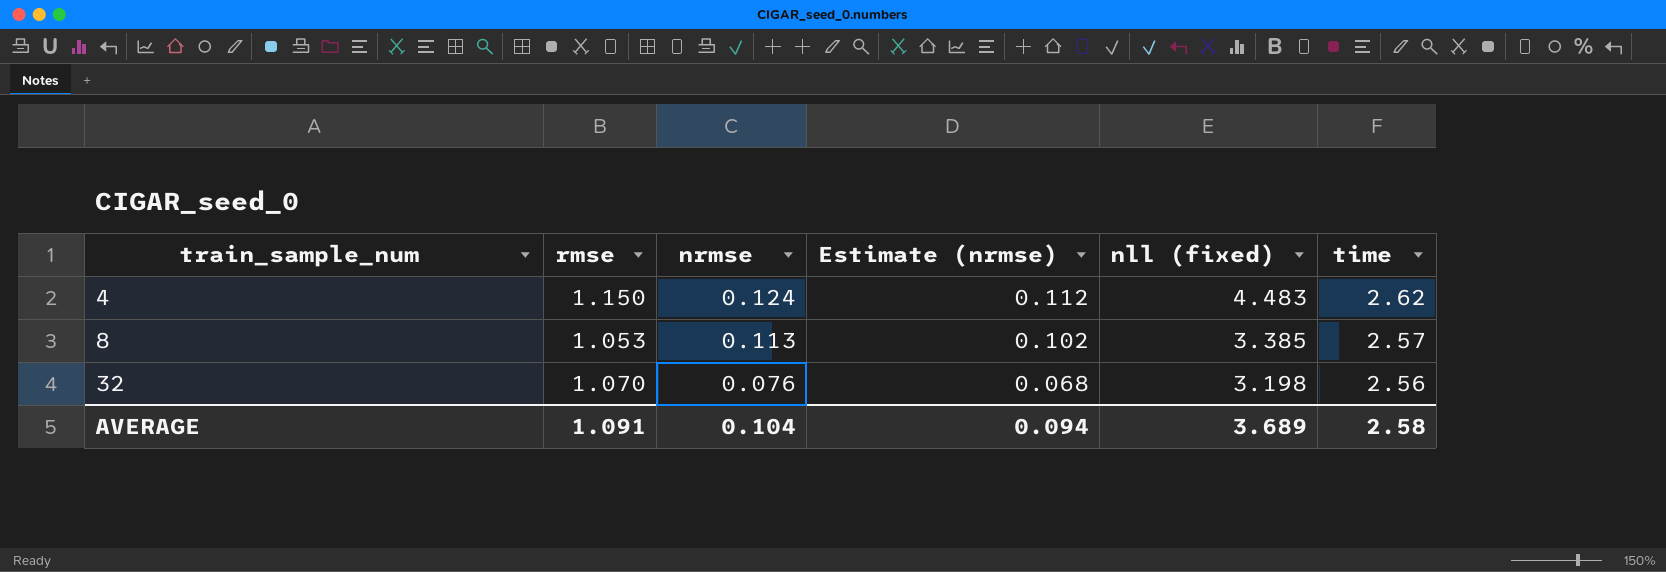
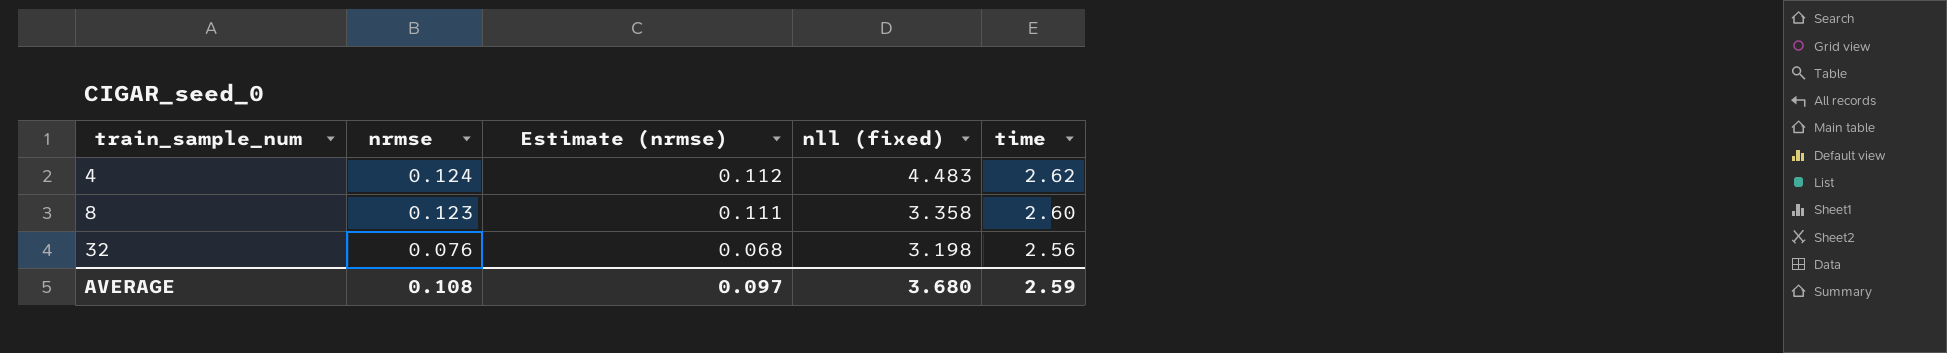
column rmse | position: 2 -> none
8 | nrmse: 0.113 -> 0.123
8 | Estimate (nrmse): 0.102 -> 0.111
8 | nll (fixed): 3.385 -> 3.358
8 | time: 2.57 -> 2.60
AVERAGE | nrmse: 0.104 -> 0.108
AVERAGE | Estimate (nrmse): 0.094 -> 0.097
AVERAGE | nll (fixed): 3.689 -> 3.680
AVERAGE | time: 2.58 -> 2.59

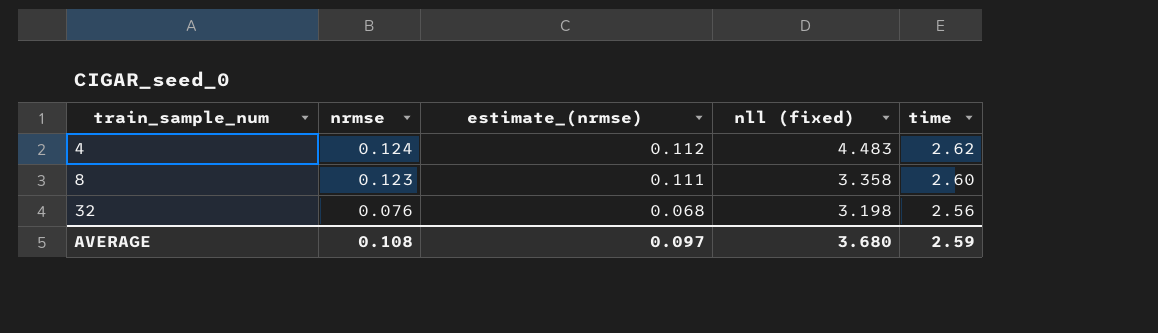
column name: Estimate (nrmse) -> estimate_(nrmse)

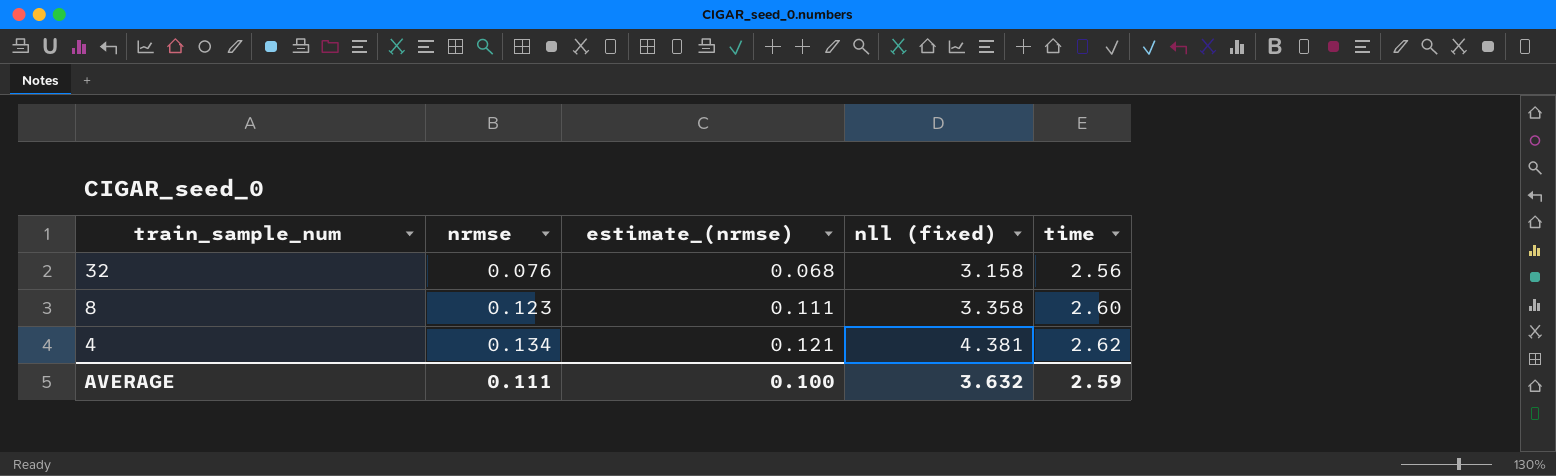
row order: train_sample_num ascending -> train_sample_num descending
32 | nll (fixed): 3.198 -> 3.158
4 | nrmse: 0.124 -> 0.134
4 | estimate_(nrmse): 0.112 -> 0.121
4 | nll (fixed): 4.483 -> 4.381
AVERAGE | nrmse: 0.108 -> 0.111
AVERAGE | estimate_(nrmse): 0.097 -> 0.100
AVERAGE | nll (fixed): 3.680 -> 3.632

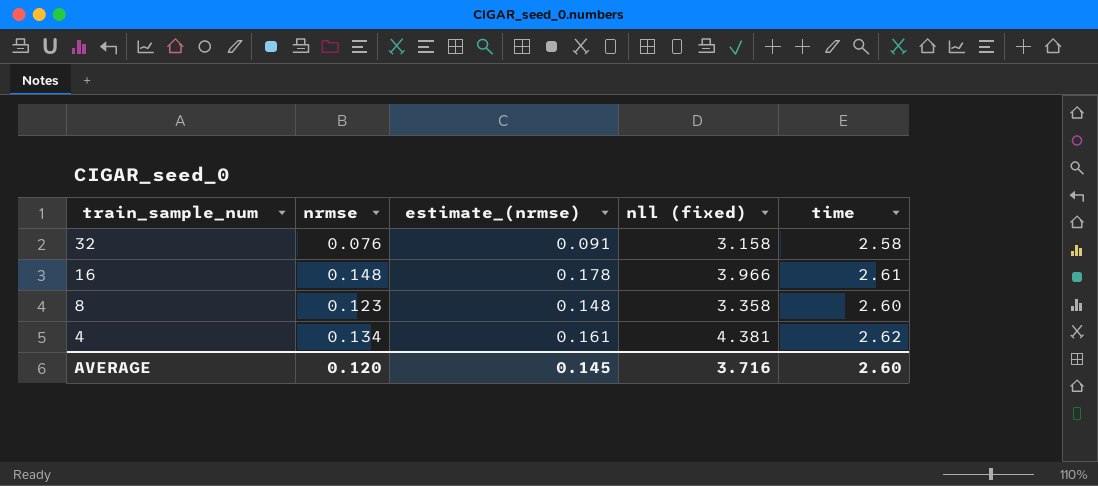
column estimate_(nrmse) | formula: [nrmse] * 0.9 -> [nrmse] * 1.2
32 | time: 2.56 -> 2.58
row 16: none -> 0.148 | 0.178 | 3.966 | 2.61
AVERAGE | nrmse: 0.111 -> 0.120
AVERAGE | estimate_(nrmse): 0.100 -> 0.145
AVERAGE | nll (fixed): 3.632 -> 3.716
AVERAGE | time: 2.59 -> 2.60

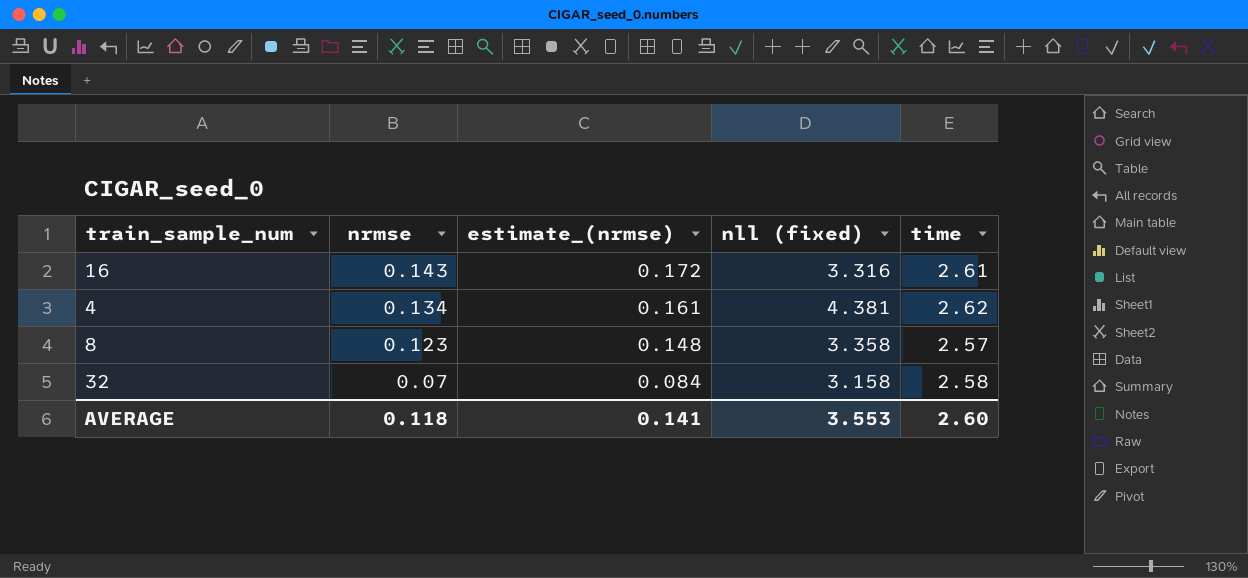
row order: train_sample_num descending -> nrmse descending
16 | nrmse: 0.148 -> 0.143
16 | estimate_(nrmse): 0.178 -> 0.172
16 | nll (fixed): 3.966 -> 3.316
8 | time: 2.60 -> 2.57
32 | nrmse: 0.076 -> 0.07
32 | estimate_(nrmse): 0.091 -> 0.084
AVERAGE | nrmse: 0.120 -> 0.118
AVERAGE | estimate_(nrmse): 0.145 -> 0.141
AVERAGE | nll (fixed): 3.716 -> 3.553

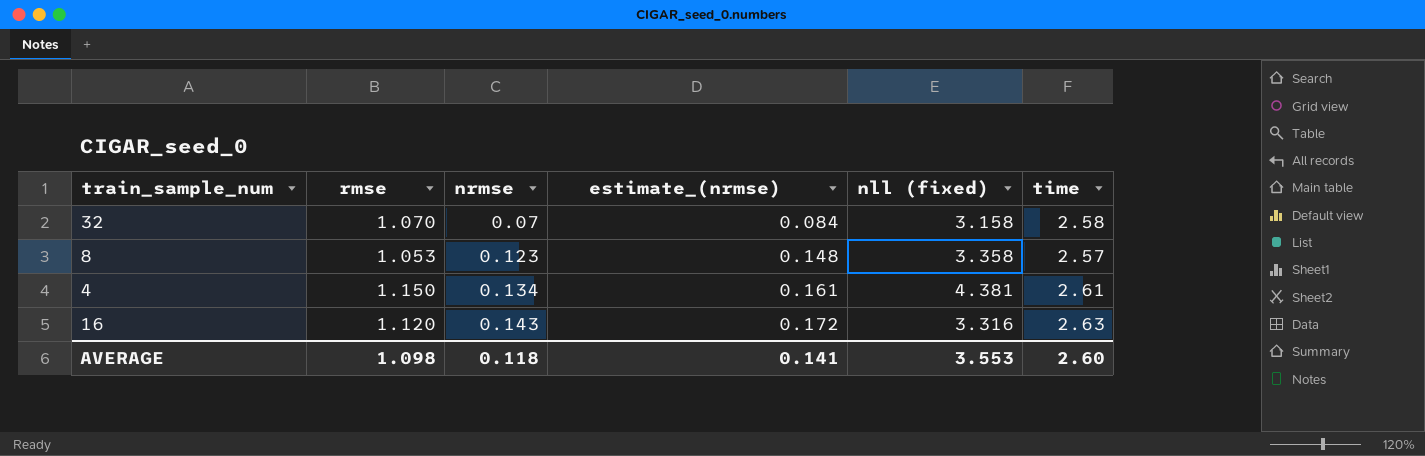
row order: nrmse descending -> nrmse ascending
column rmse | position: none -> 2
4 | time: 2.62 -> 2.61
16 | time: 2.61 -> 2.63

